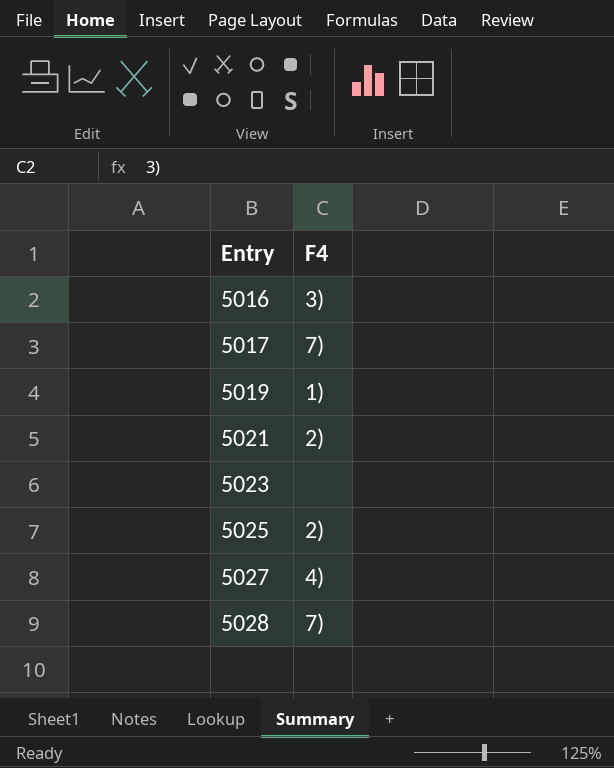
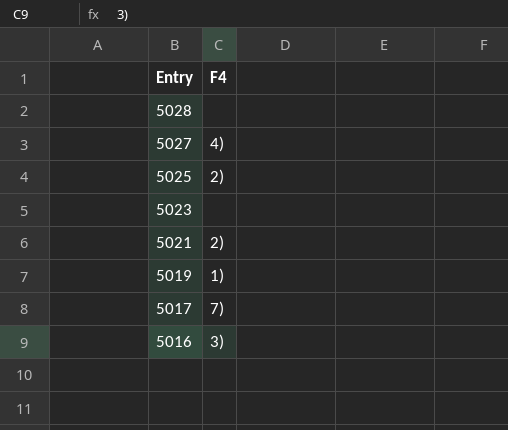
row order: Entry ascending -> Entry descending
5028 | F4: 7) -> none

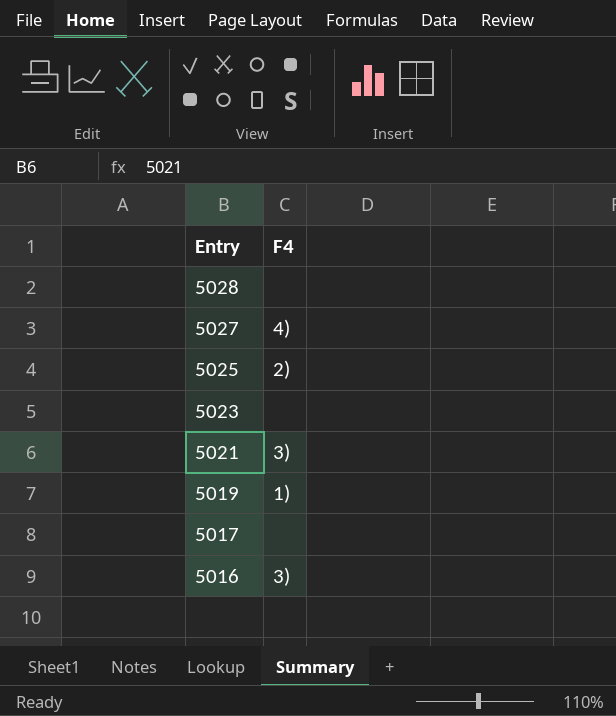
5021 | F4: 2) -> 3)
5017 | F4: 7) -> none

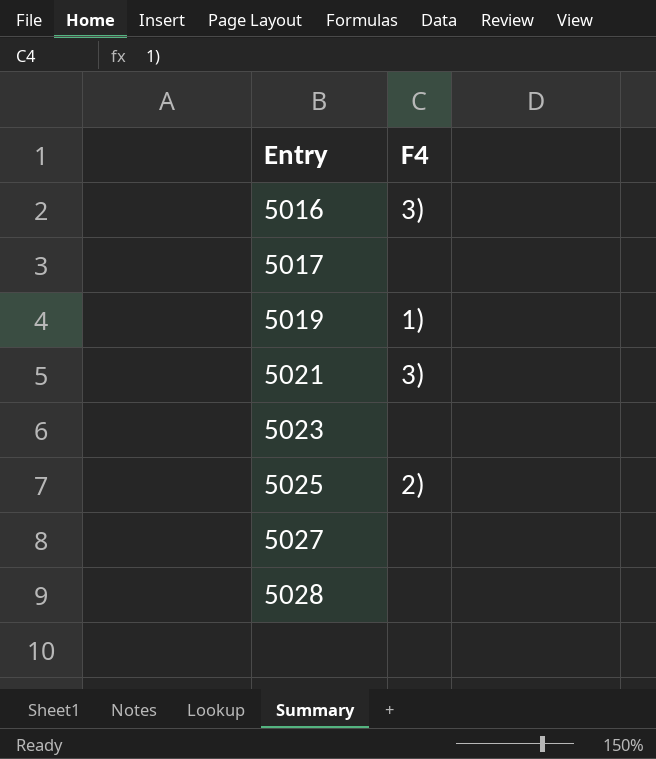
row order: Entry descending -> Entry ascending
5027 | F4: 4) -> none

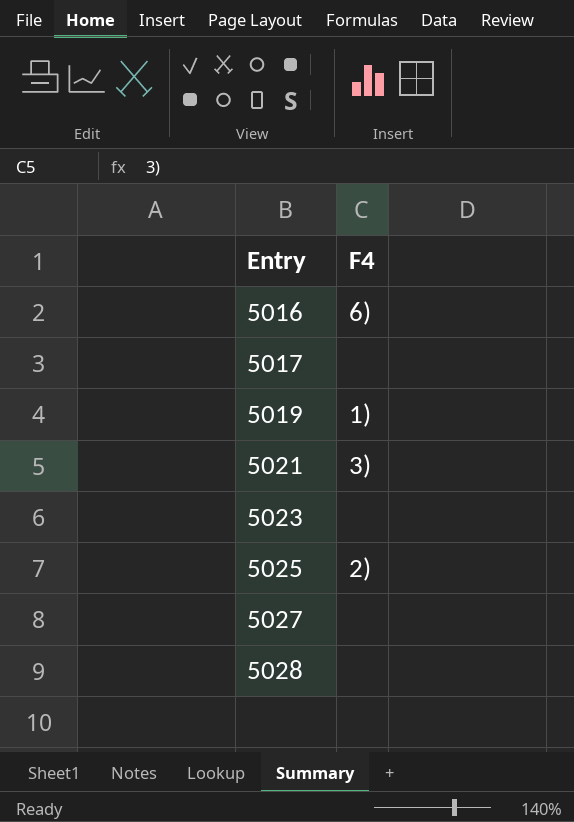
5016 | F4: 3) -> 6)

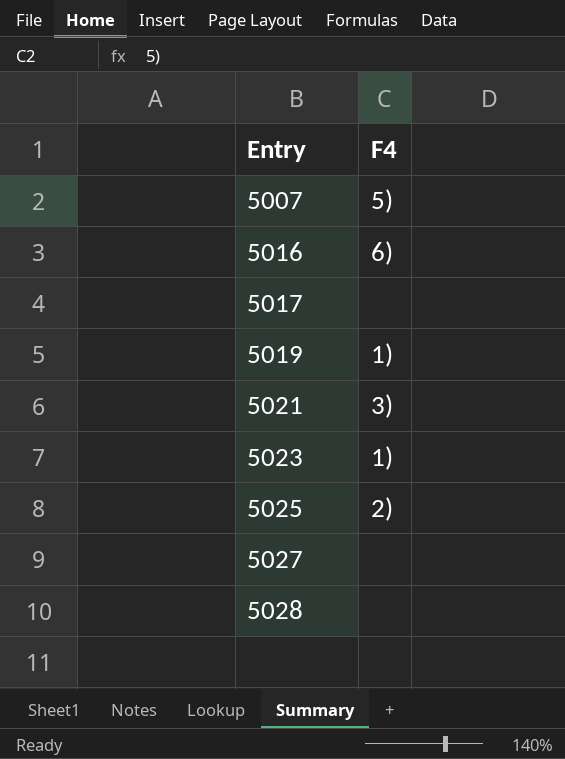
row 5007: none -> 5)
5023 | F4: none -> 1)

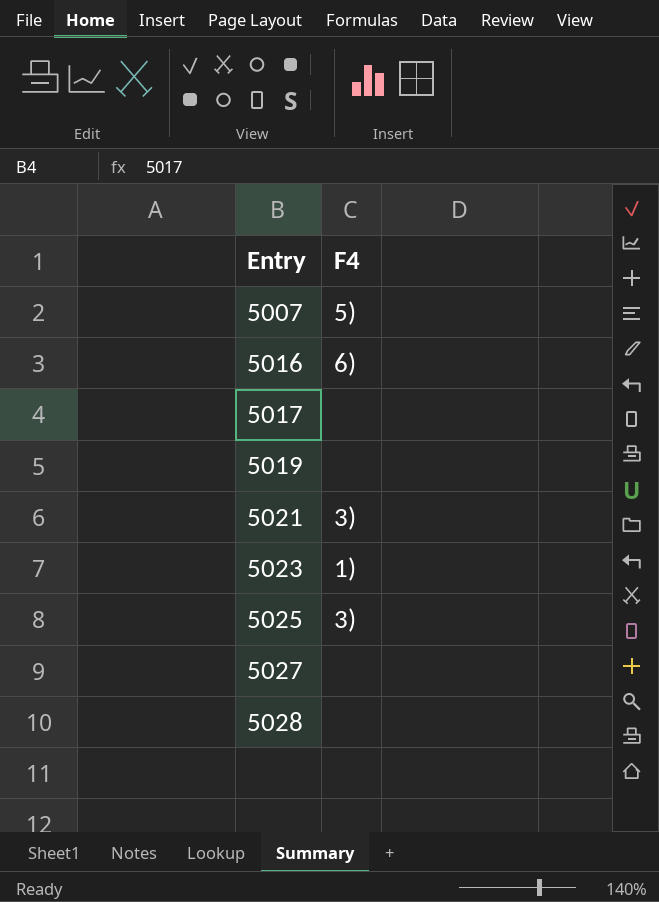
5019 | F4: 1) -> none
5025 | F4: 2) -> 3)

